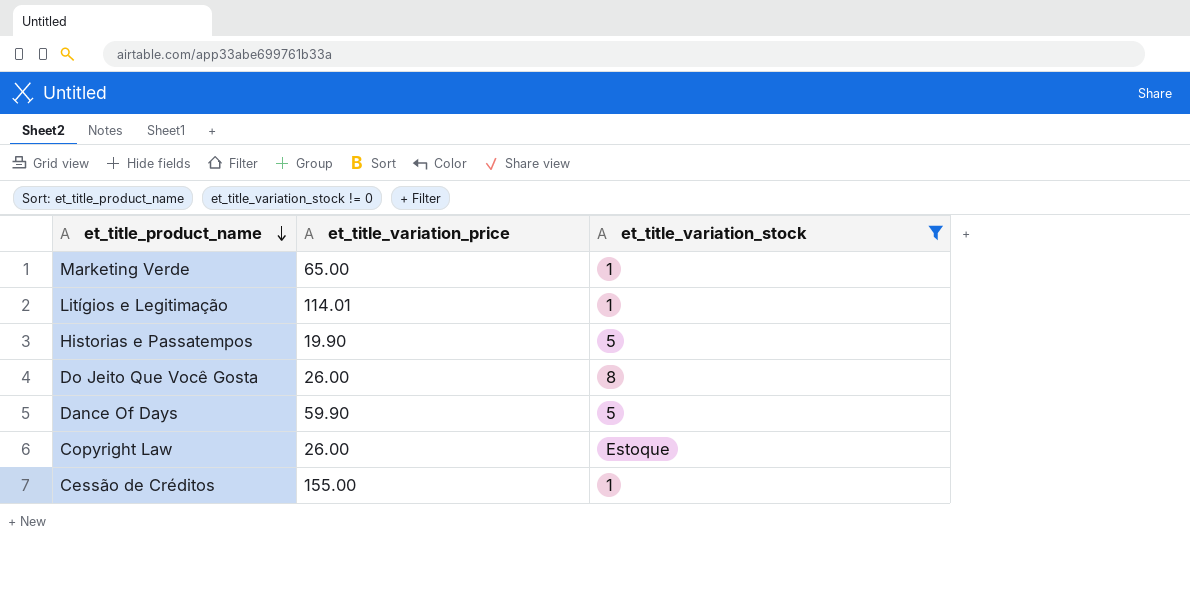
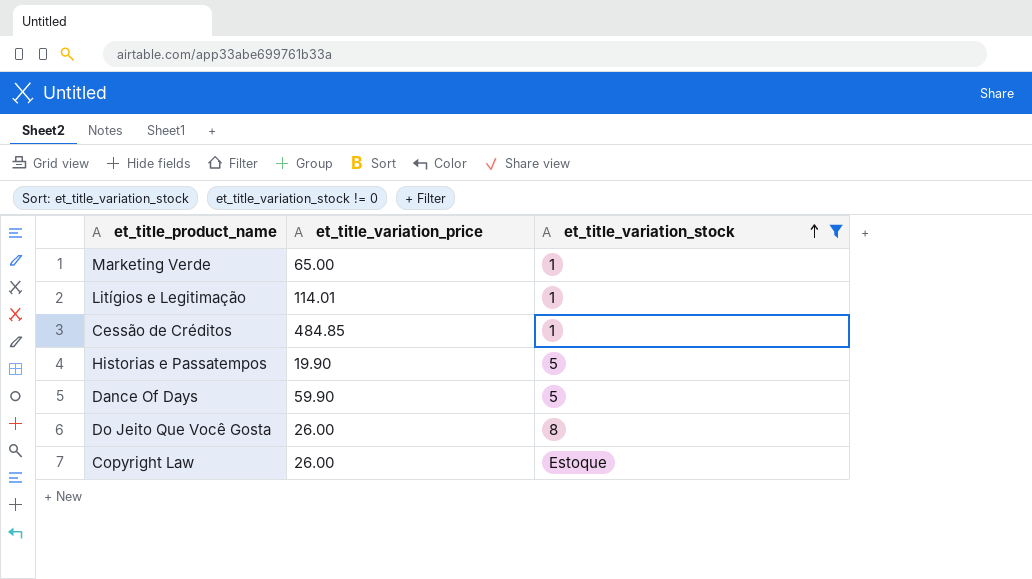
row order: et_title_product_name descending -> et_title_variation_stock ascending
Cessão de Créditos | et_title_variation_price: 155.00 -> 484.85

